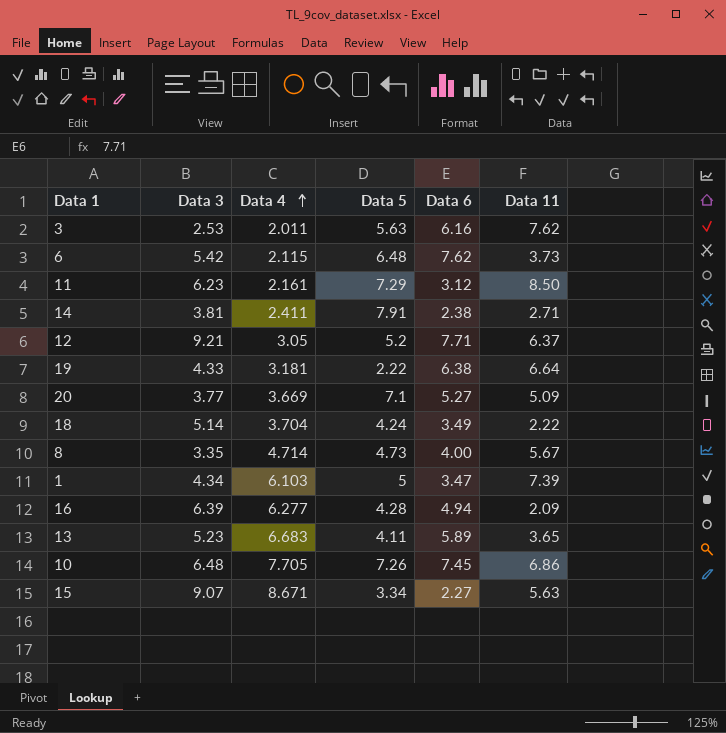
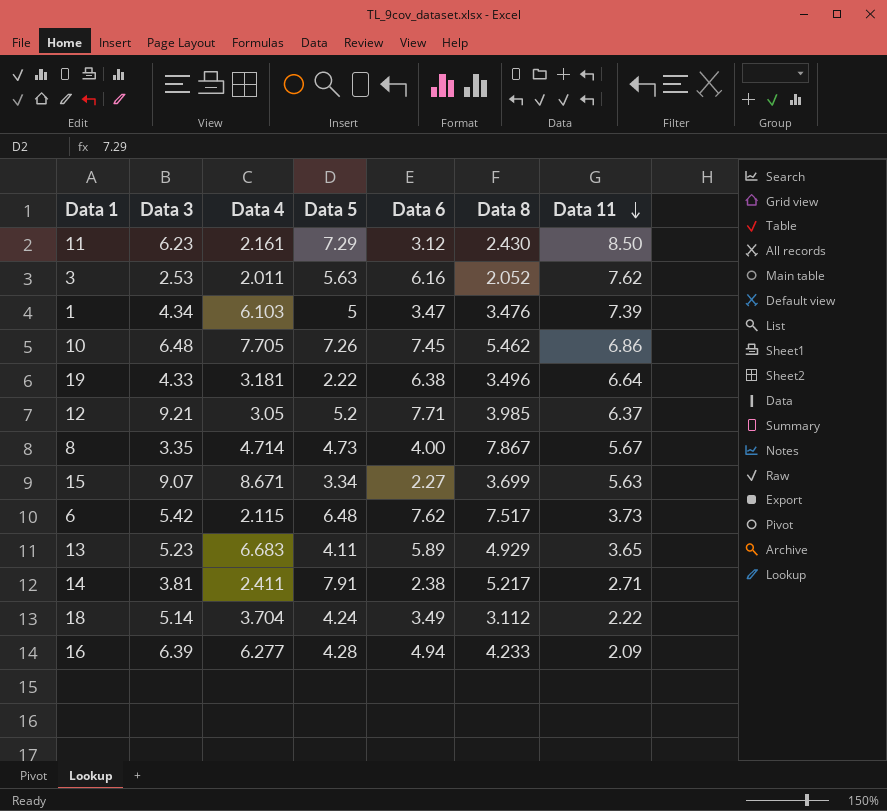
row order: Data 4 ascending -> Data 11 descending
column Data 8 | position: none -> 6
row 20: 3.77 | 3.669 | 7.1 | 5.27 | 5.09 -> none

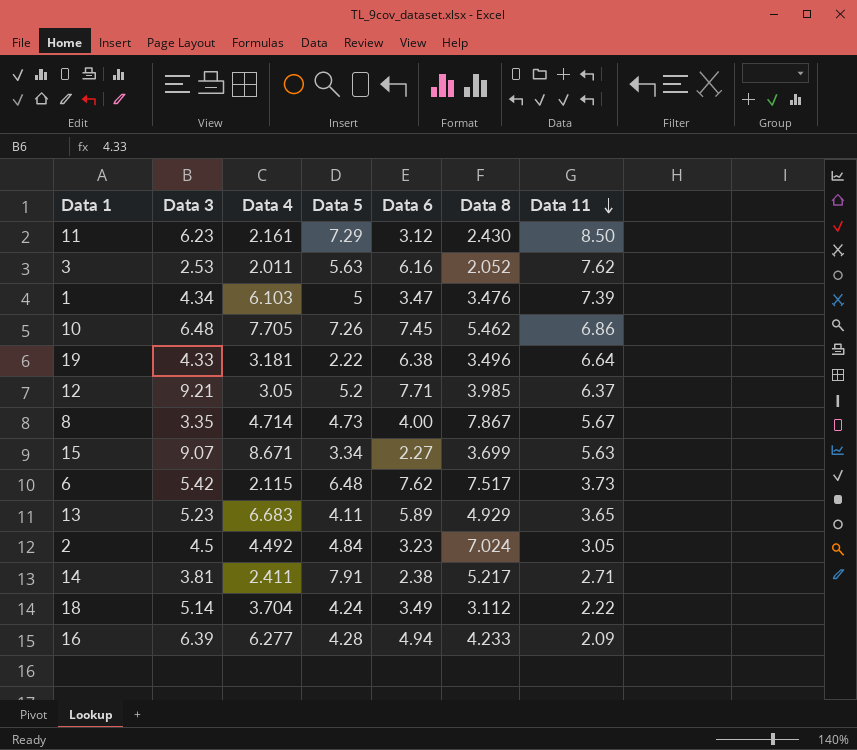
row 2: none -> 4.5 | 4.492 | 4.84 | 3.23 | 7.024 | 3.05

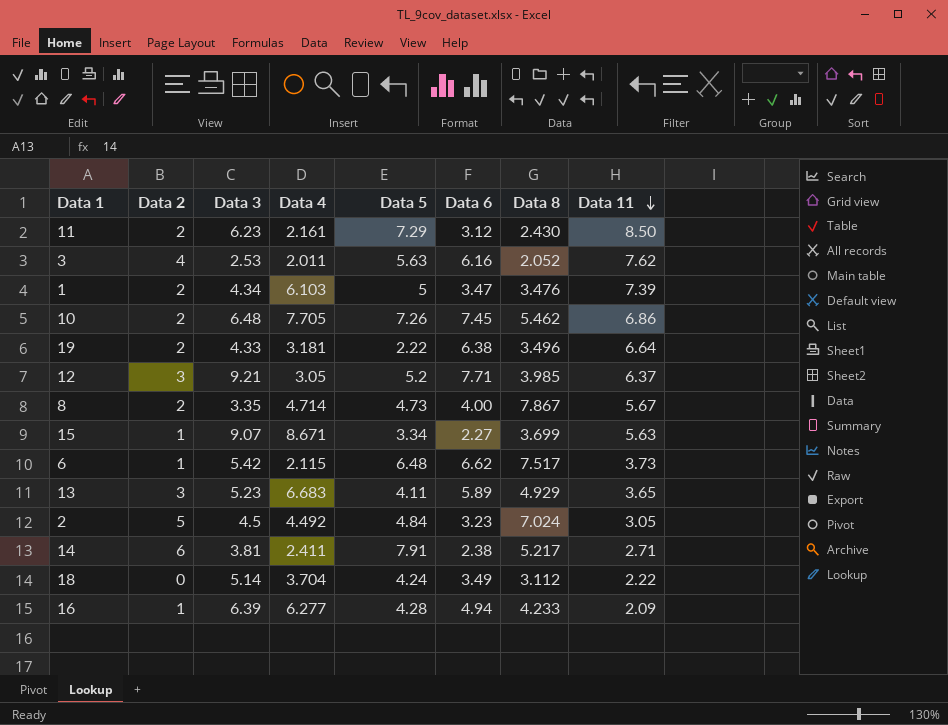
column Data 2 | position: none -> 2
6 | Data 6: 7.62 -> 6.62

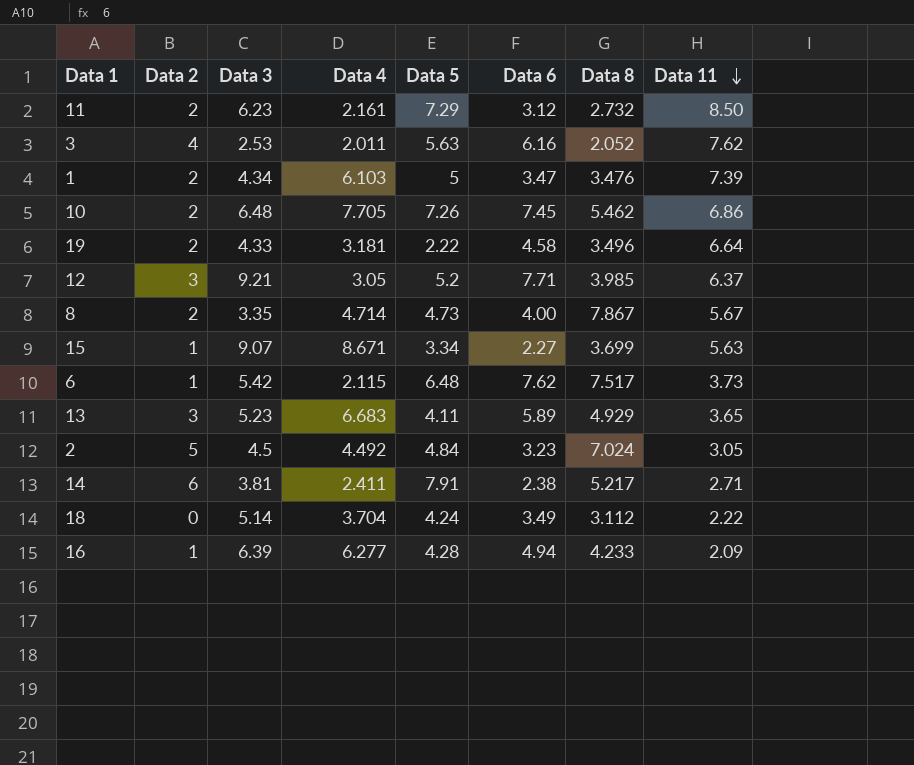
11 | Data 8: 2.430 -> 2.732
19 | Data 6: 6.38 -> 4.58
6 | Data 6: 6.62 -> 7.62

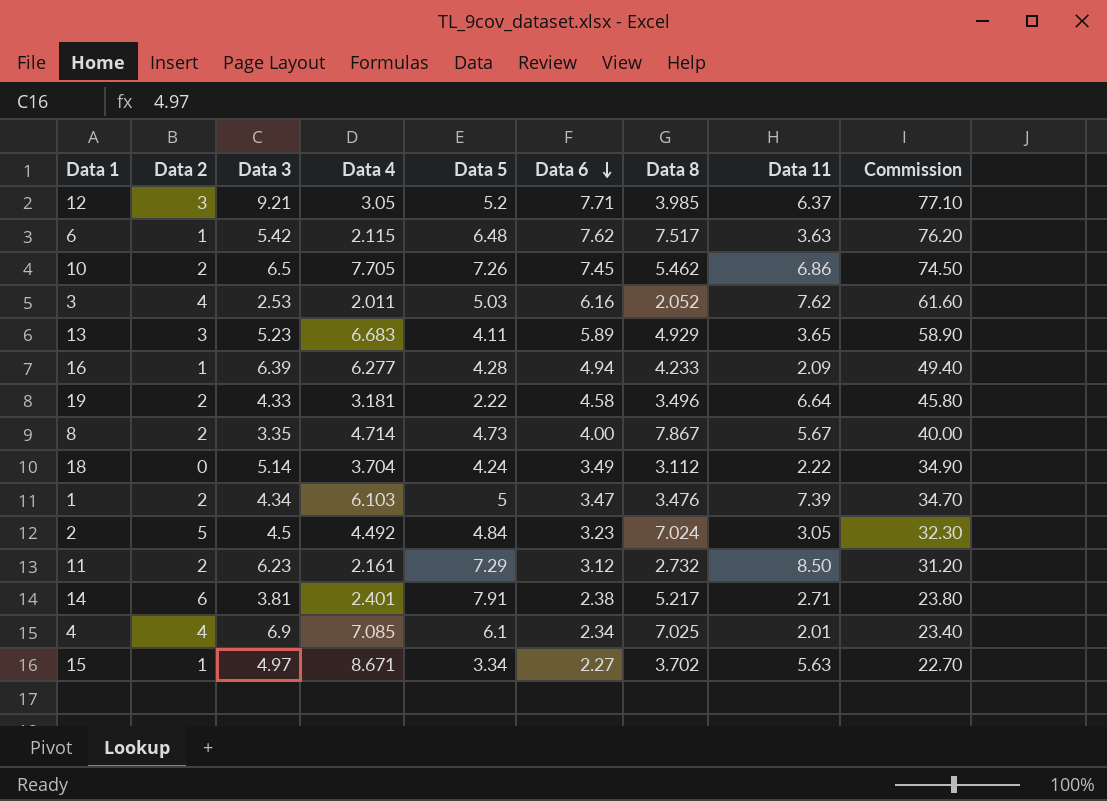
row order: Data 11 descending -> Data 6 descending
column Commission | formula: none -> [Data 6] * 10
6 | Data 11: 3.73 -> 3.63
10 | Data 3: 6.48 -> 6.5
3 | Data 5: 5.63 -> 5.03
14 | Data 4: 2.411 -> 2.401
row 4: none -> 4 | 6.9 | 7.085 | 6.1 | 2.34 | 7.025 | 2.01 | 23.40
15 | Data 3: 9.07 -> 4.97
15 | Data 8: 3.699 -> 3.702

